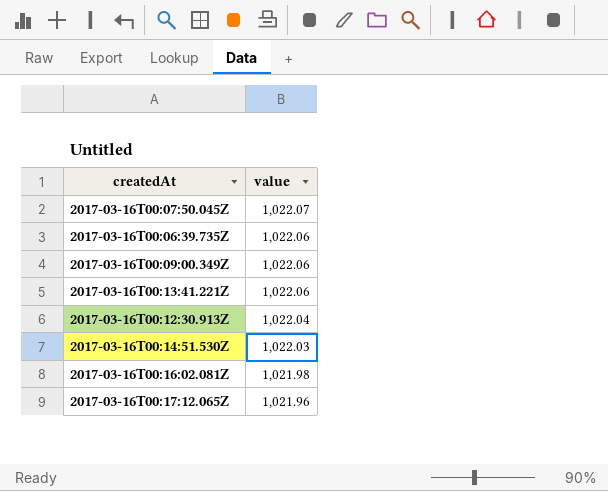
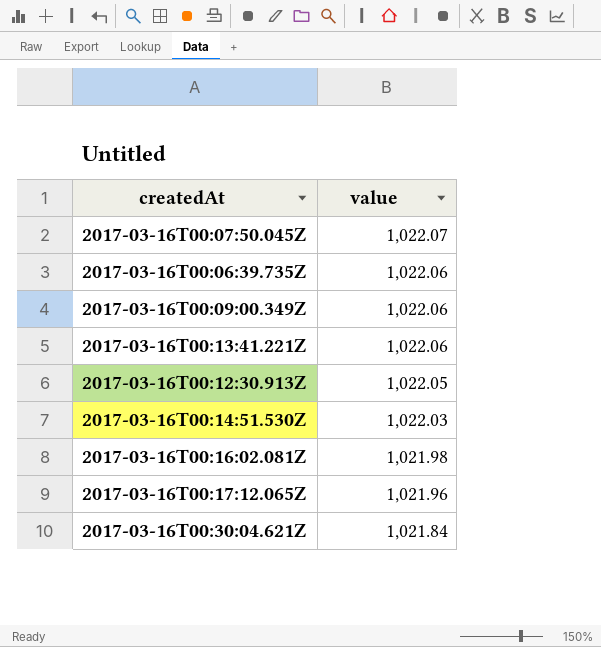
2017-03-16T00:12:30.913Z | value: 1,022.04 -> 1,022.05
row 2017-03-16T00:30:04.621Z: none -> 1,021.84

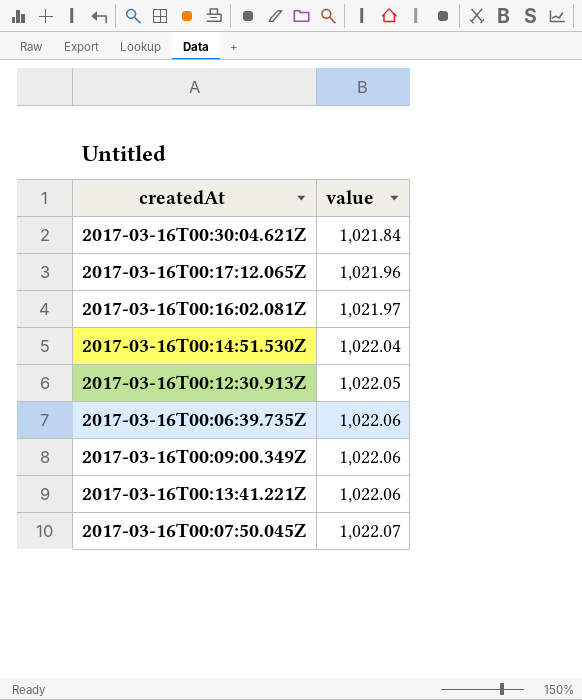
row order: value descending -> value ascending
2017-03-16T00:16:02.081Z | value: 1,021.98 -> 1,021.97
2017-03-16T00:14:51.530Z | value: 1,022.03 -> 1,022.04

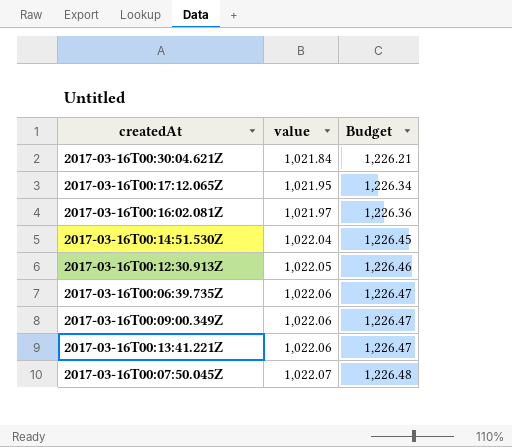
column Budget | formula: none -> [value] * 1.2
2017-03-16T00:17:12.065Z | value: 1,021.96 -> 1,021.95

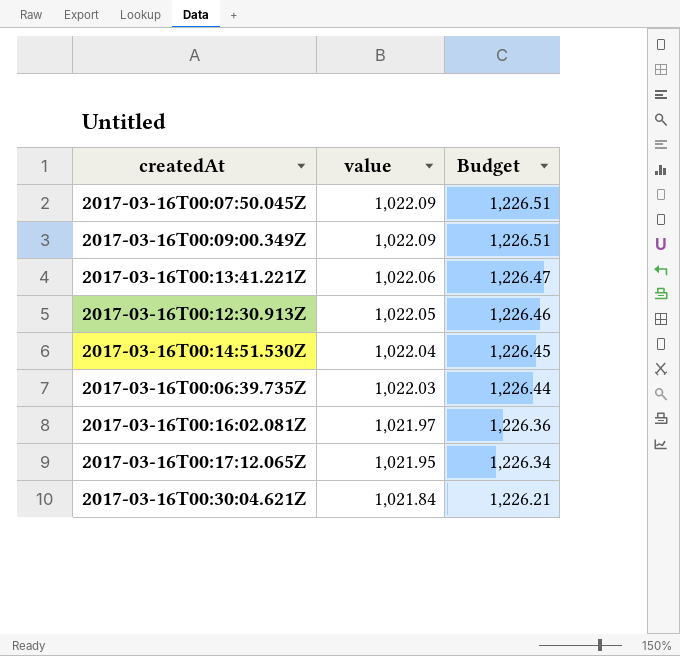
row order: value ascending -> value descending
2017-03-16T00:07:50.045Z | value: 1,022.07 -> 1,022.09
2017-03-16T00:07:50.045Z | Budget: 1,226.48 -> 1,226.51
2017-03-16T00:09:00.349Z | value: 1,022.06 -> 1,022.09
2017-03-16T00:09:00.349Z | Budget: 1,226.47 -> 1,226.51
2017-03-16T00:06:39.735Z | value: 1,022.06 -> 1,022.03
2017-03-16T00:06:39.735Z | Budget: 1,226.47 -> 1,226.44

